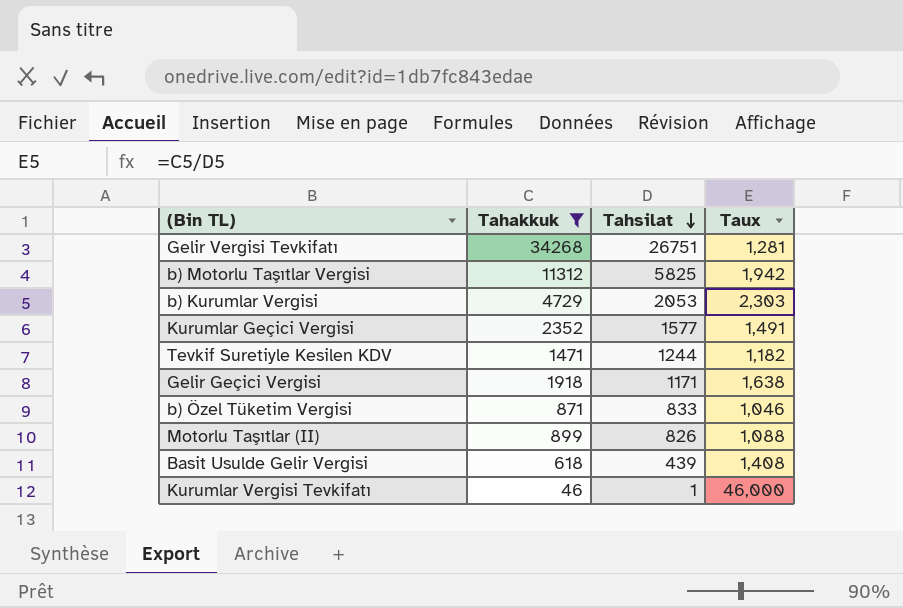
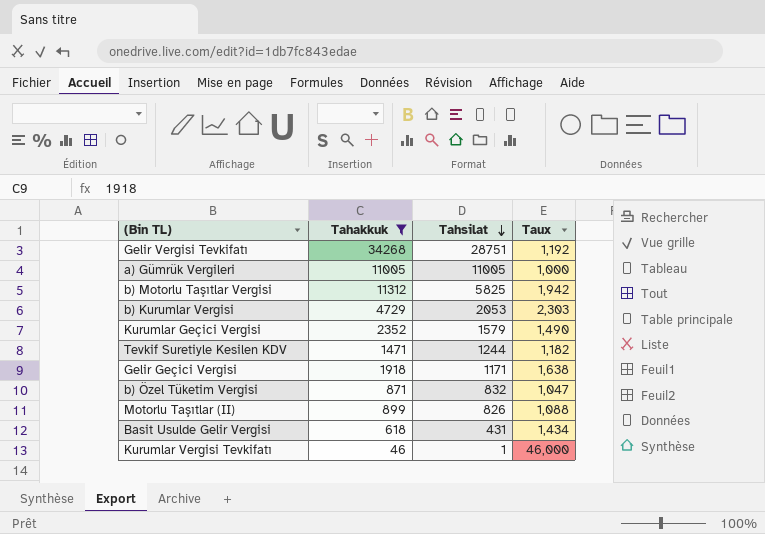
Gelir Vergisi Tevkifatı | Tahsilat: 26751 -> 28751
Gelir Vergisi Tevkifatı | Taux: 1,281 -> 1,192
row a) Gümrük Vergileri: none -> 11005 | 11005 | 1,000
Kurumlar Geçici Vergisi | Tahsilat: 1577 -> 1579
Kurumlar Geçici Vergisi | Taux: 1,491 -> 1,490
b) Özel Tüketim Vergisi | Tahsilat: 833 -> 832
b) Özel Tüketim Vergisi | Taux: 1,046 -> 1,047
Basit Usulde Gelir Vergisi | Tahsilat: 439 -> 431
Basit Usulde Gelir Vergisi | Taux: 1,408 -> 1,434

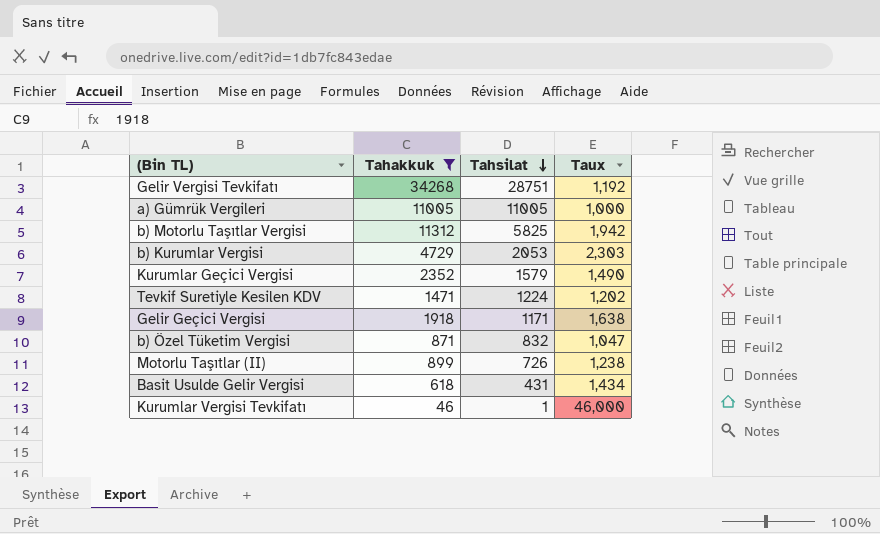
Tevkif Suretiyle Kesilen KDV | Tahsilat: 1244 -> 1224
Tevkif Suretiyle Kesilen KDV | Taux: 1,182 -> 1,202
Motorlu Taşıtlar (II) | Tahsilat: 826 -> 726
Motorlu Taşıtlar (II) | Taux: 1,088 -> 1,238

